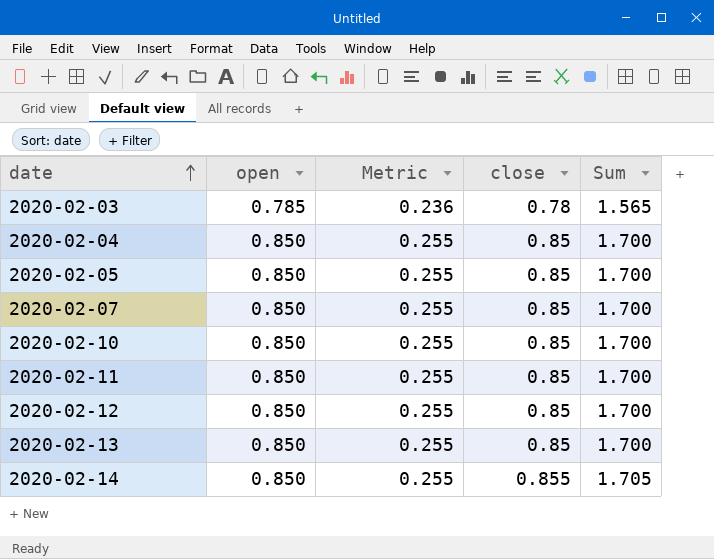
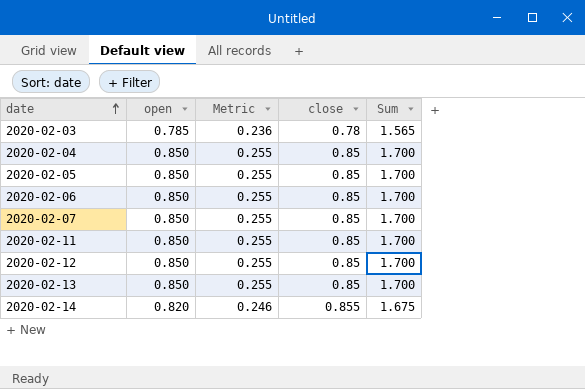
row 2020-02-10: 0.850 | 0.255 | 0.85 | 1.700 -> none
row 2020-02-06: none -> 0.850 | 0.255 | 0.85 | 1.700
2020-02-14 | open: 0.850 -> 0.820
2020-02-14 | Metric: 0.255 -> 0.246
2020-02-14 | Sum: 1.705 -> 1.675

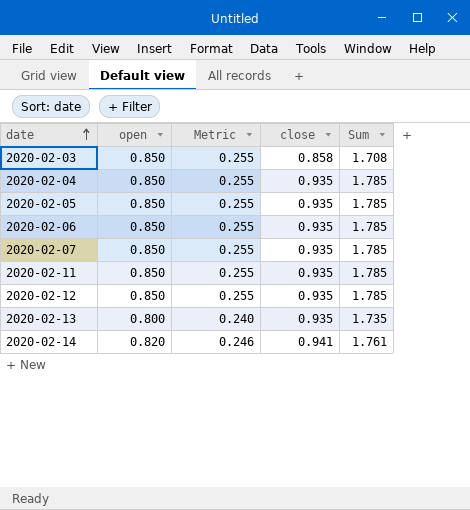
2020-02-03 | open: 0.785 -> 0.850
2020-02-03 | Metric: 0.236 -> 0.255
2020-02-03 | close: 0.78 -> 0.858
2020-02-03 | Sum: 1.565 -> 1.708
2020-02-04 | close: 0.85 -> 0.935
2020-02-04 | Sum: 1.700 -> 1.785
2020-02-05 | close: 0.85 -> 0.935
2020-02-05 | Sum: 1.700 -> 1.785
2020-02-06 | close: 0.85 -> 0.935
2020-02-06 | Sum: 1.700 -> 1.785
2020-02-07 | close: 0.85 -> 0.935
2020-02-07 | Sum: 1.700 -> 1.785
2020-02-11 | close: 0.85 -> 0.935
2020-02-11 | Sum: 1.700 -> 1.785
2020-02-12 | close: 0.85 -> 0.935
2020-02-12 | Sum: 1.700 -> 1.785
2020-02-13 | open: 0.850 -> 0.800
2020-02-13 | Metric: 0.255 -> 0.240
2020-02-13 | close: 0.85 -> 0.935
2020-02-13 | Sum: 1.700 -> 1.735
2020-02-14 | close: 0.855 -> 0.941
2020-02-14 | Sum: 1.675 -> 1.761

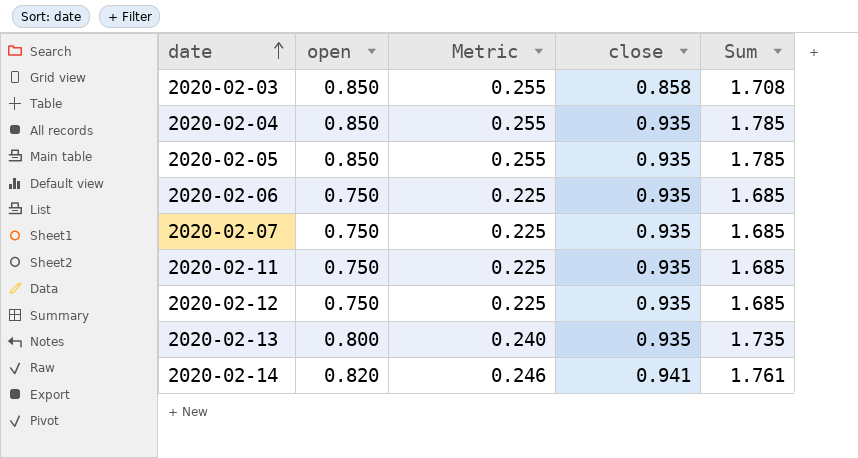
2020-02-06 | open: 0.850 -> 0.750
2020-02-06 | Metric: 0.255 -> 0.225
2020-02-06 | Sum: 1.785 -> 1.685
2020-02-07 | open: 0.850 -> 0.750
2020-02-07 | Metric: 0.255 -> 0.225
2020-02-07 | Sum: 1.785 -> 1.685
2020-02-11 | open: 0.850 -> 0.750
2020-02-11 | Metric: 0.255 -> 0.225
2020-02-11 | Sum: 1.785 -> 1.685
2020-02-12 | open: 0.850 -> 0.750
2020-02-12 | Metric: 0.255 -> 0.225
2020-02-12 | Sum: 1.785 -> 1.685

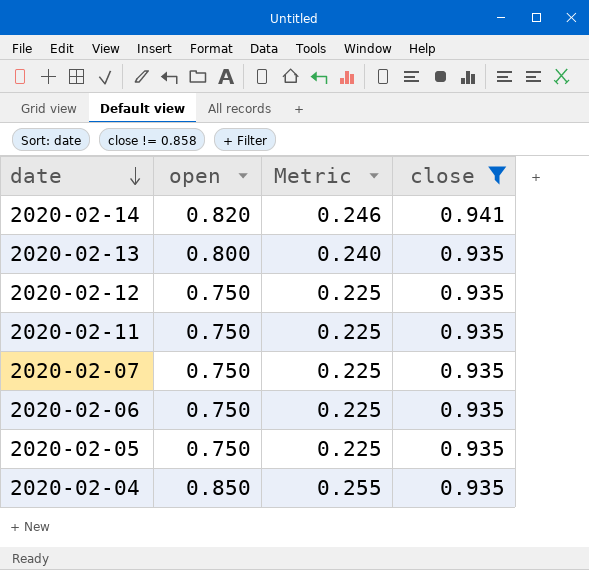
filter: none -> close != 0.858
row order: date ascending -> date descending
column Sum | formula: [open] + [close] -> none
2020-02-05 | open: 0.850 -> 0.750
2020-02-05 | Metric: 0.255 -> 0.225

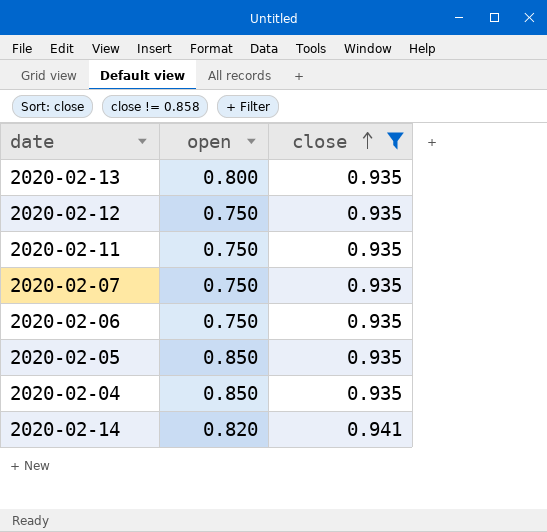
row order: date descending -> close ascending
column Metric | formula: [open] * 0.3 -> none
2020-02-05 | open: 0.750 -> 0.850

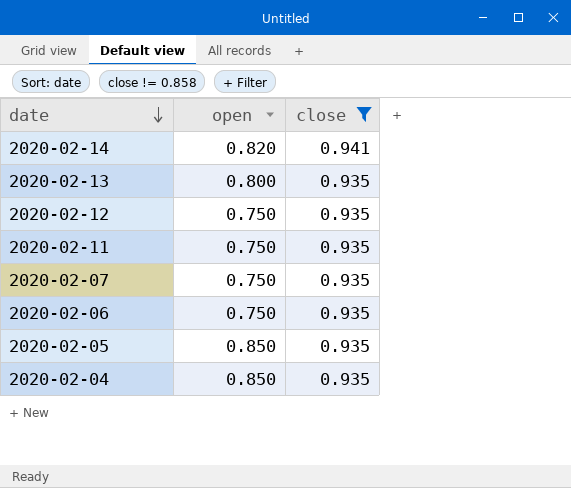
row order: close ascending -> date descending

